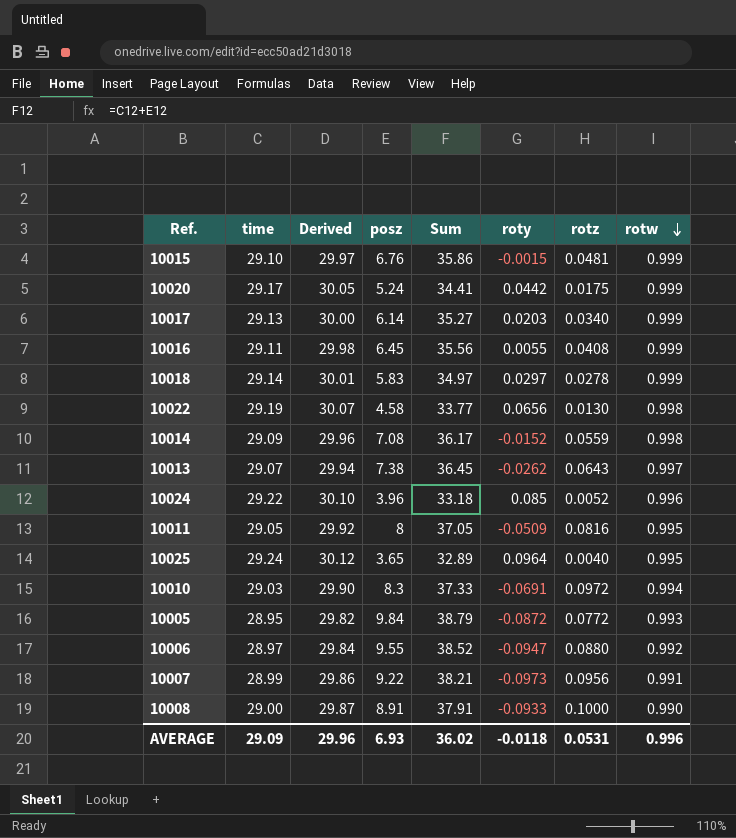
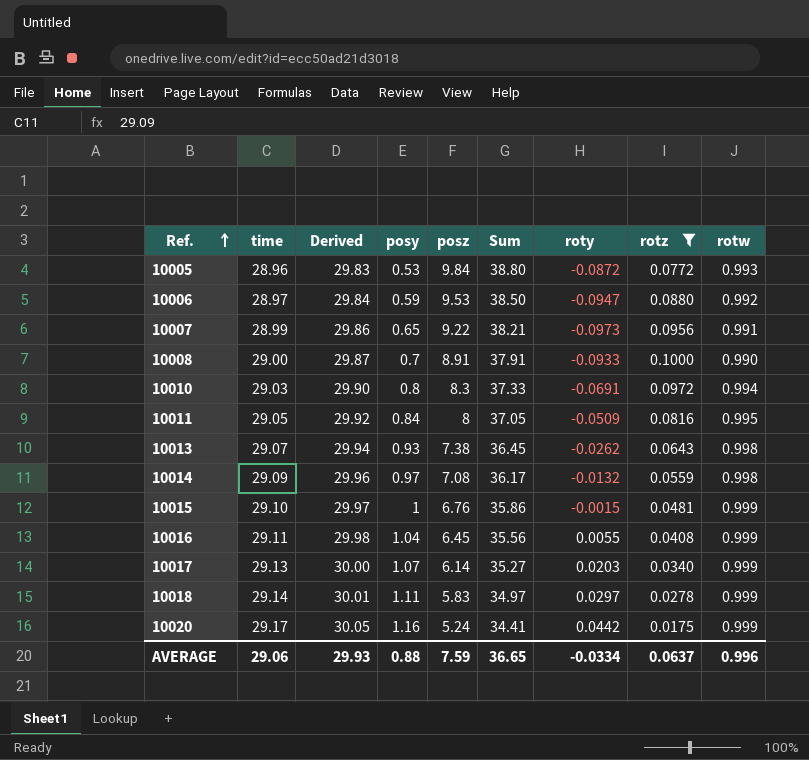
filter: none -> rotz >= 0.0175
row order: rotw descending -> Ref. ascending
column posy | position: none -> 4
10005 | time: 28.95 -> 28.96
10005 | Derived: 29.82 -> 29.83
10005 | Sum: 38.79 -> 38.80
10006 | posz: 9.55 -> 9.53
10006 | Sum: 38.52 -> 38.50
10013 | rotw: 0.997 -> 0.998
10014 | roty: -0.0152 -> -0.0132
AVERAGE | time: 29.09 -> 29.06
AVERAGE | Derived: 29.96 -> 29.93
AVERAGE | posz: 6.93 -> 7.59
AVERAGE | Sum: 36.02 -> 36.65
AVERAGE | roty: -0.0118 -> -0.0334
AVERAGE | rotz: 0.0531 -> 0.0637

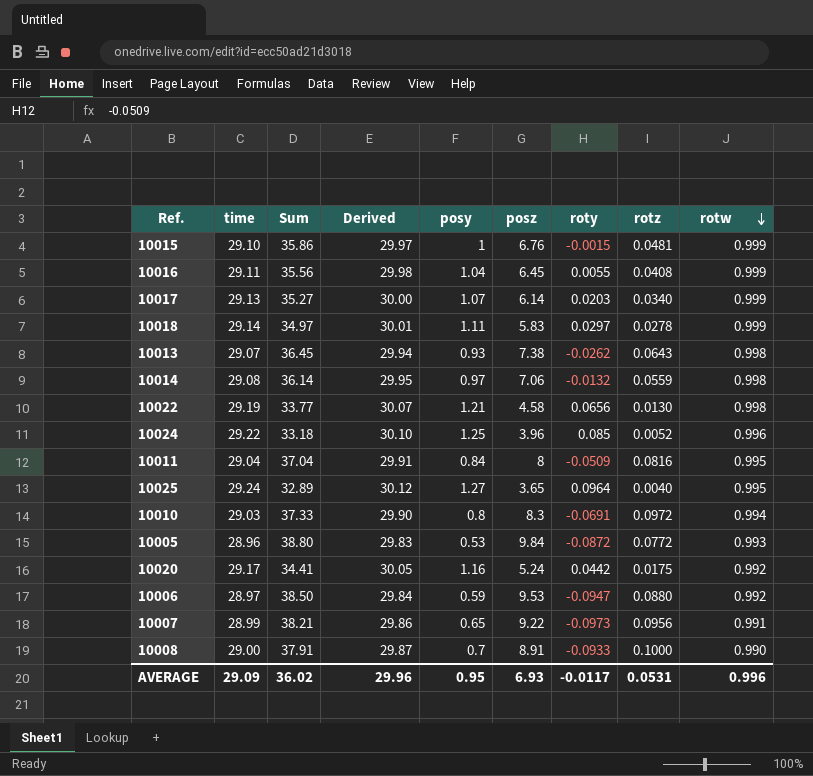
filter: rotz >= 0.0175 -> none
row order: Ref. ascending -> rotw descending
column Sum | position: 6 -> 3
10014 | time: 29.09 -> 29.08
10014 | Sum: 36.17 -> 36.14
10014 | Derived: 29.96 -> 29.95
10014 | posz: 7.08 -> 7.06
10011 | time: 29.05 -> 29.04
10011 | Sum: 37.05 -> 37.04
10011 | Derived: 29.92 -> 29.91
10020 | rotw: 0.999 -> 0.992
AVERAGE | time: 29.06 -> 29.09
AVERAGE | Sum: 36.65 -> 36.02
AVERAGE | Derived: 29.93 -> 29.96
AVERAGE | posy: 0.88 -> 0.95
AVERAGE | posz: 7.59 -> 6.93
AVERAGE | roty: -0.0334 -> -0.0117
AVERAGE | rotz: 0.0637 -> 0.0531

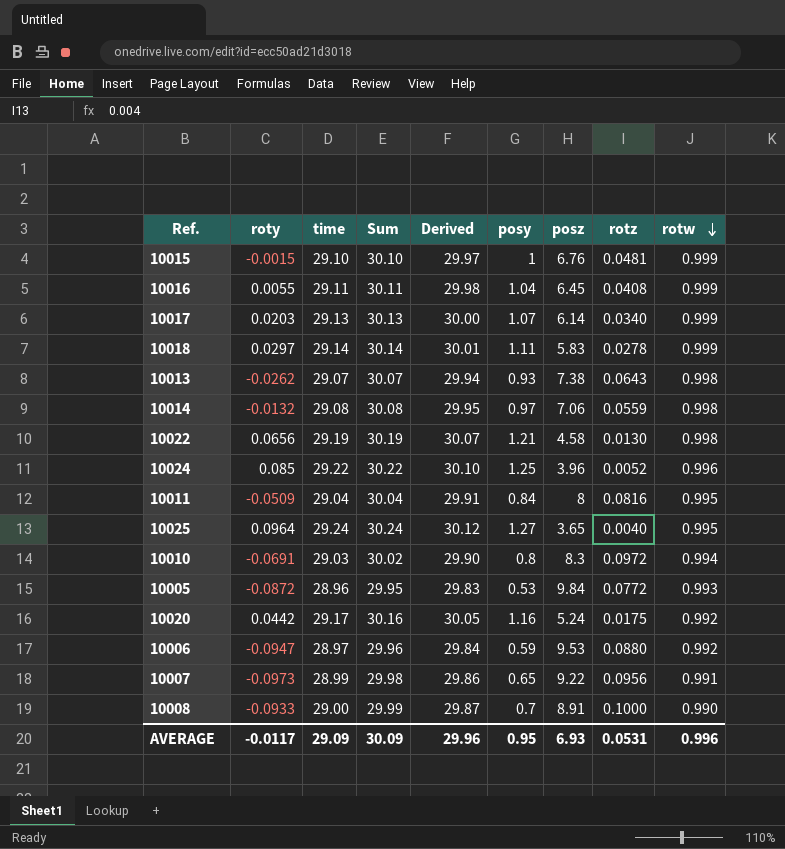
column roty | position: 7 -> 2
column Sum | formula: [time] + [posz] -> [time] + [rotw]
AVERAGE | Sum: 36.02 -> 30.09

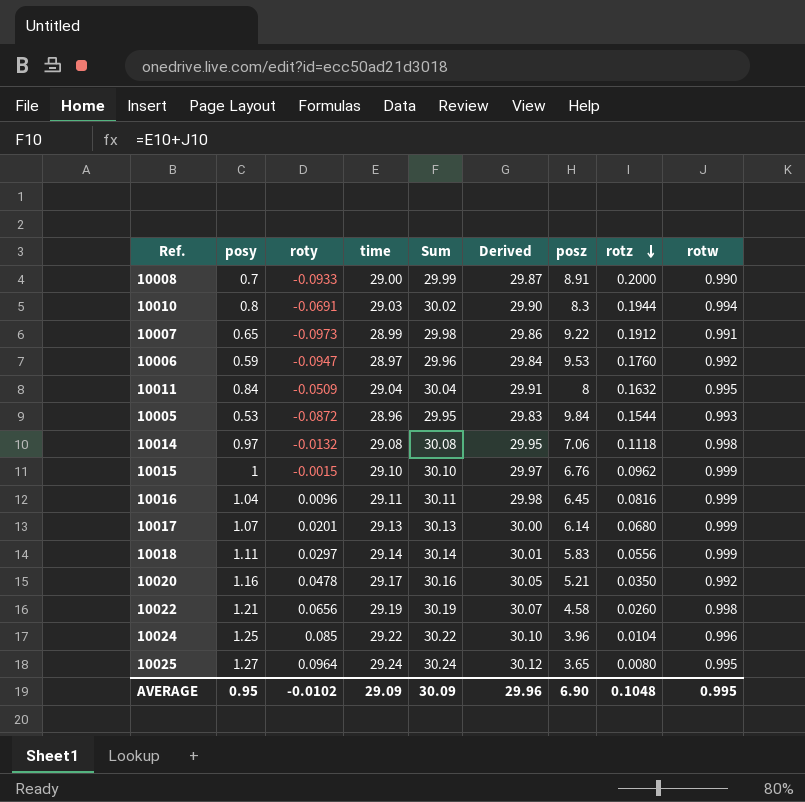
row order: rotw descending -> rotz descending
column posy | position: 6 -> 2
row 10013: -0.0262 | 29.07 | 30.07 | 29.94 | 0.93 | 7.38 | 0.0643 | 0.998 -> none
10008 | rotz: 0.1000 -> 0.2000
10010 | rotz: 0.0972 -> 0.1944
10007 | rotz: 0.0956 -> 0.1912
10006 | rotz: 0.0880 -> 0.1760
10011 | rotz: 0.0816 -> 0.1632
10005 | rotz: 0.0772 -> 0.1544
10014 | rotz: 0.0559 -> 0.1118
10015 | rotz: 0.0481 -> 0.0962
10016 | roty: 0.0055 -> 0.0096
10016 | rotz: 0.0408 -> 0.0816
10017 | roty: 0.0203 -> 0.0201
10017 | rotz: 0.0340 -> 0.0680
10018 | rotz: 0.0278 -> 0.0556
10020 | roty: 0.0442 -> 0.0478
10020 | posz: 5.24 -> 5.21
10020 | rotz: 0.0175 -> 0.0350
10022 | rotz: 0.0130 -> 0.0260
10024 | rotz: 0.0052 -> 0.0104
10025 | rotz: 0.0040 -> 0.0080
AVERAGE | roty: -0.0117 -> -0.0102
AVERAGE | posz: 6.93 -> 6.90
AVERAGE | rotz: 0.0531 -> 0.1048
AVERAGE | rotw: 0.996 -> 0.995

